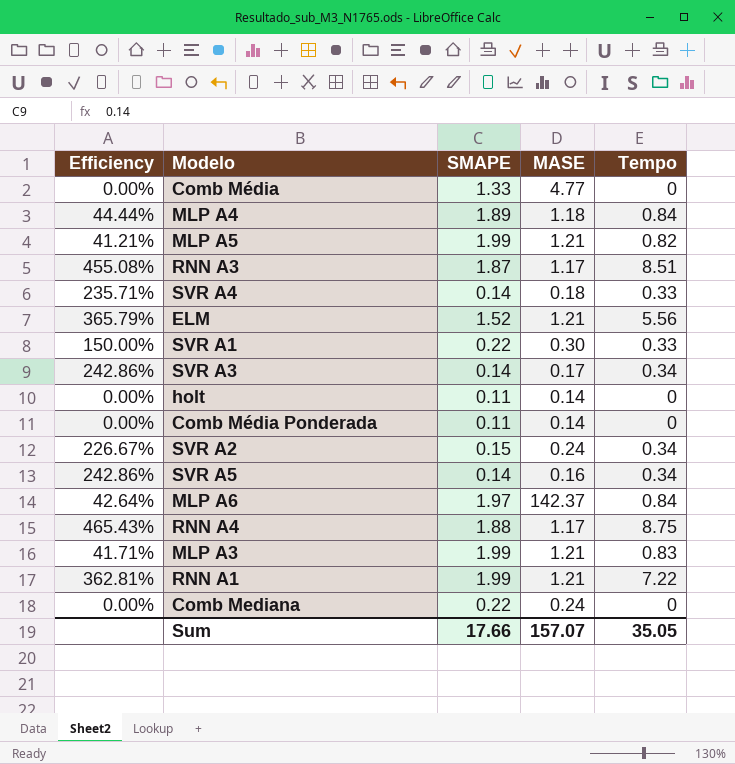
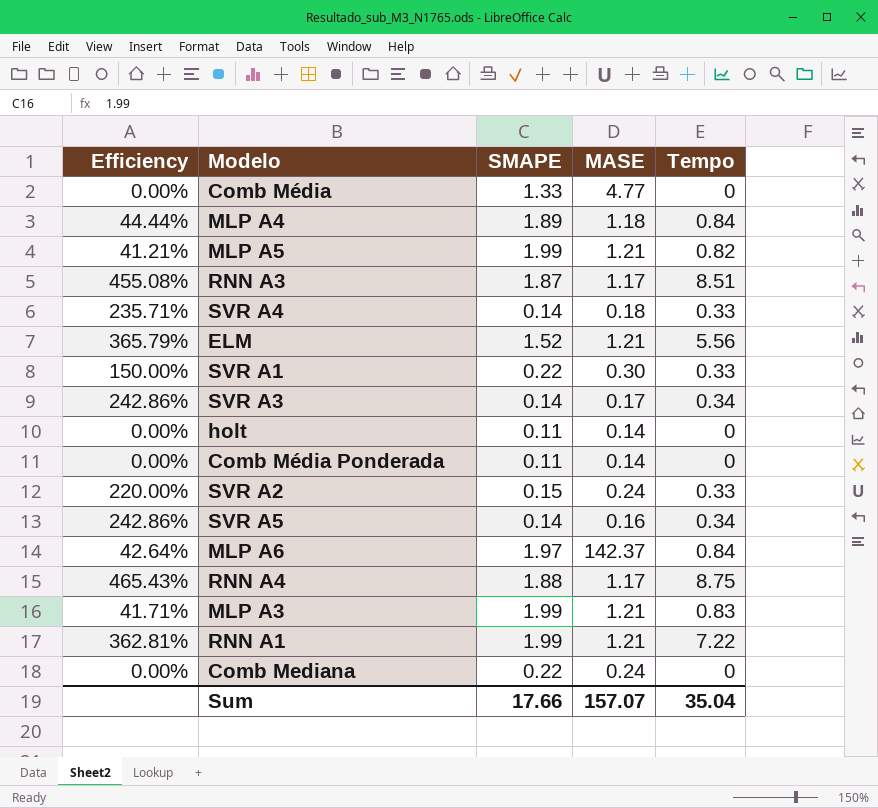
SVR A2 | Efficiency: 226.67% -> 220.00%
SVR A2 | Tempo: 0.34 -> 0.33
Sum | Tempo: 35.05 -> 35.04

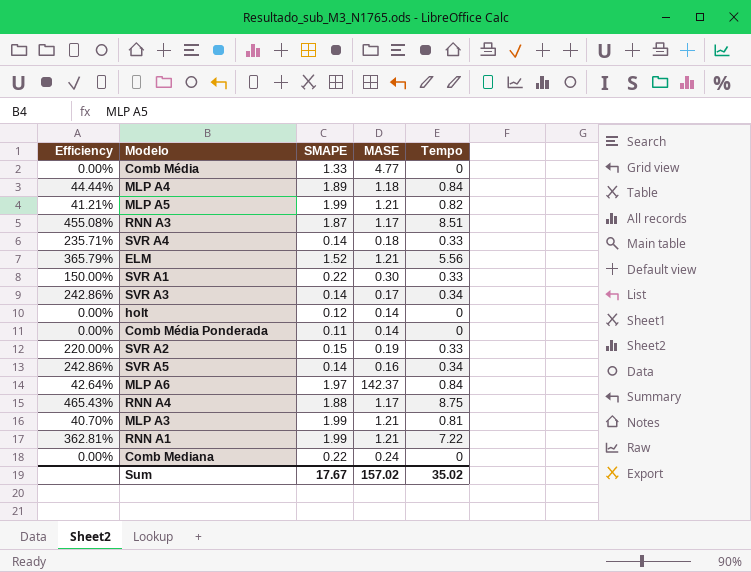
holt | SMAPE: 0.11 -> 0.12
SVR A2 | MASE: 0.24 -> 0.19
MLP A3 | Efficiency: 41.71% -> 40.70%
MLP A3 | Tempo: 0.83 -> 0.81
Sum | SMAPE: 17.66 -> 17.67
Sum | MASE: 157.07 -> 157.02
Sum | Tempo: 35.04 -> 35.02

